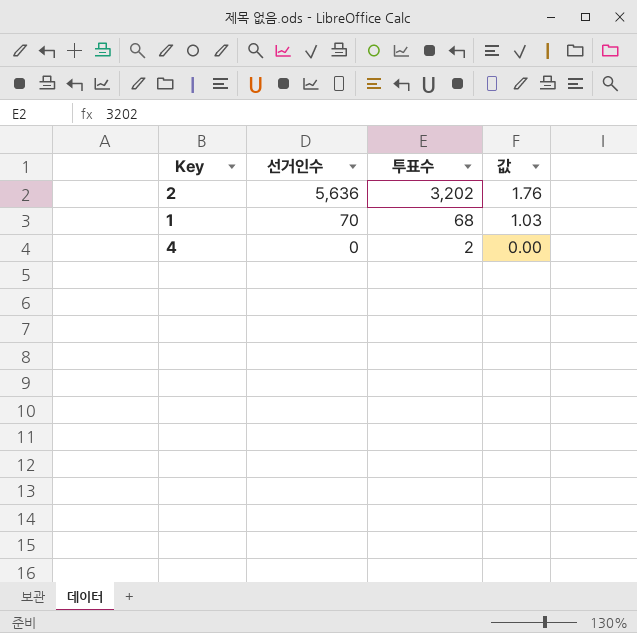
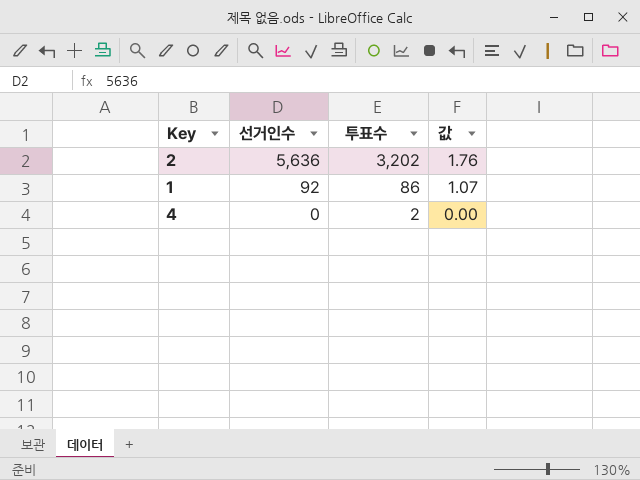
1 | 선거인수: 70 -> 92
1 | 투표수: 68 -> 86
1 | 값: 1.03 -> 1.07

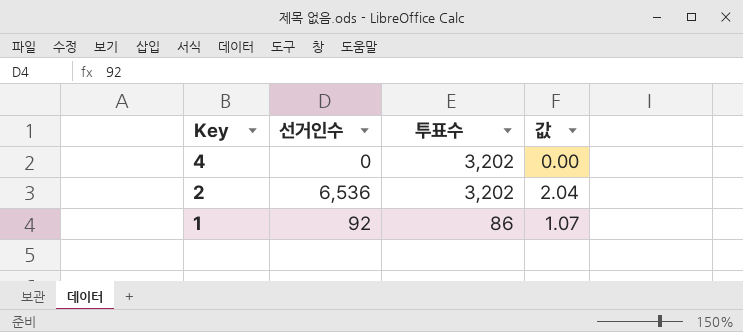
row order: 선거인수 descending -> Key descending
4 | 투표수: 2 -> 3,202
2 | 선거인수: 5,636 -> 6,536
2 | 값: 1.76 -> 2.04

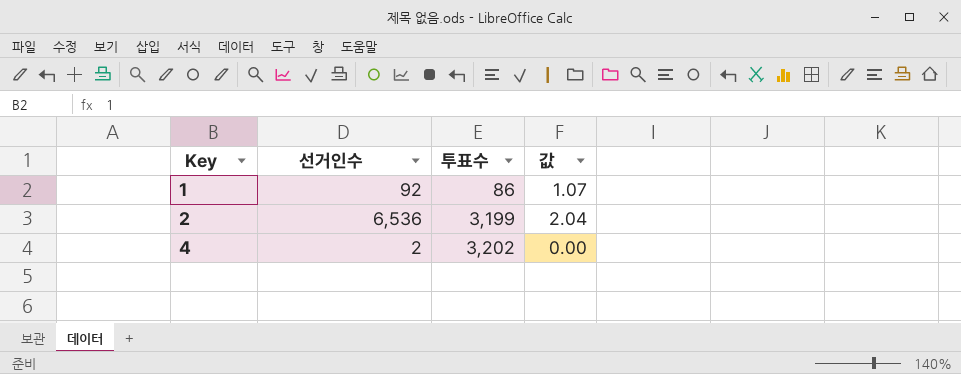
row order: Key descending -> Key ascending
2 | 투표수: 3,202 -> 3,199
4 | 선거인수: 0 -> 2

